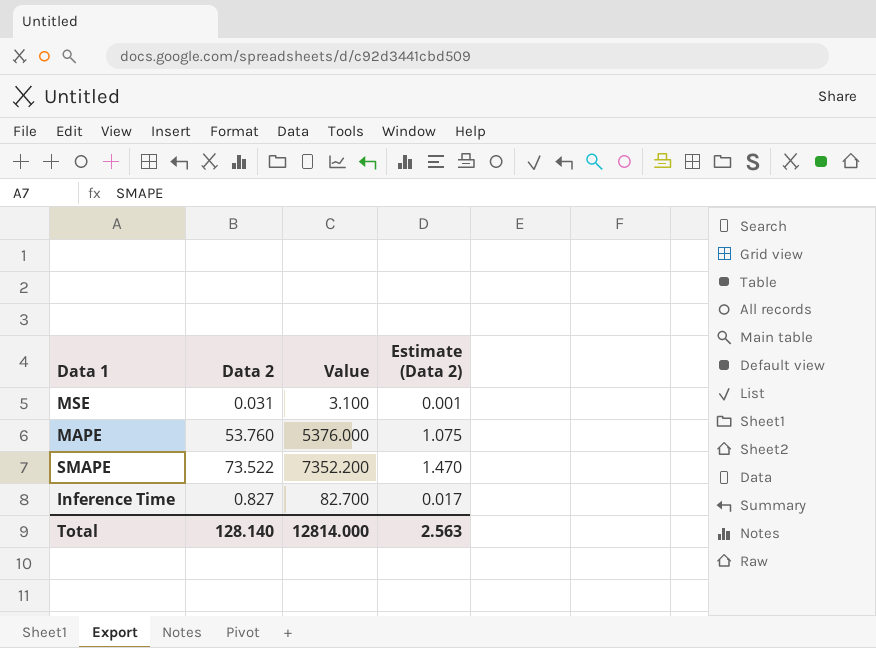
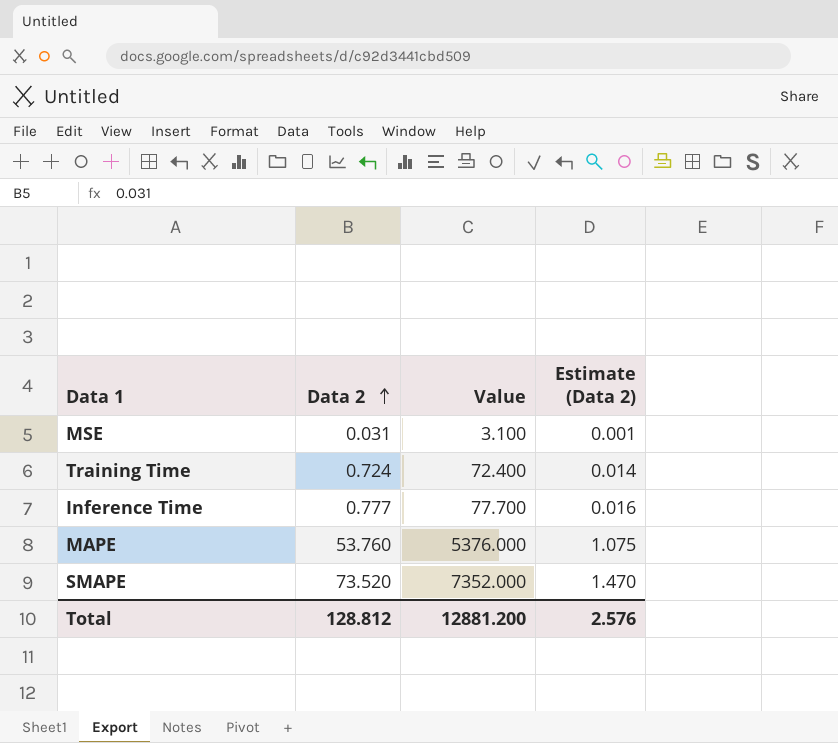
row order: none -> Data 2 ascending
row Training Time: none -> 0.724 | 72.400 | 0.014
Inference Time | Data 2: 0.827 -> 0.777
Inference Time | Value: 82.700 -> 77.700
Inference Time | Estimate (Data 2): 0.017 -> 0.016
SMAPE | Data 2: 73.522 -> 73.520
SMAPE | Value: 7352.200 -> 7352.000
Total | Data 2: 128.140 -> 128.812
Total | Value: 12814.000 -> 12881.200
Total | Estimate (Data 2): 2.563 -> 2.576

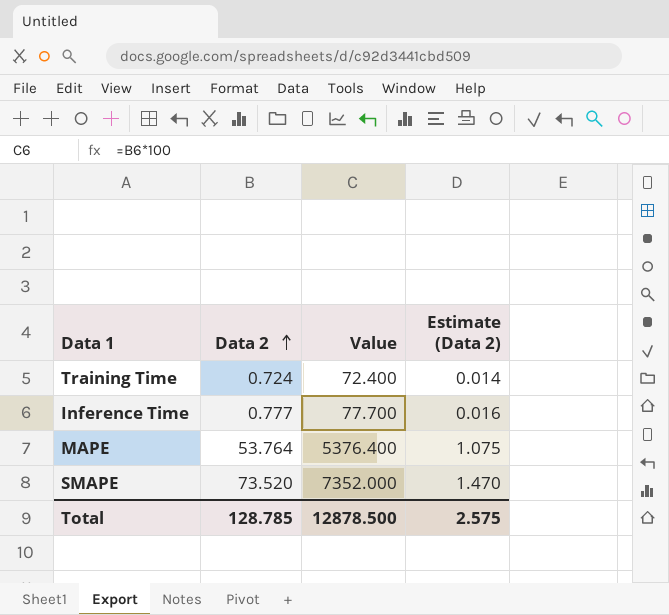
row MSE: 0.031 | 3.100 | 0.001 -> none
MAPE | Data 2: 53.760 -> 53.764
MAPE | Value: 5376.000 -> 5376.400
Total | Data 2: 128.812 -> 128.785
Total | Value: 12881.200 -> 12878.500
Total | Estimate (Data 2): 2.576 -> 2.575

